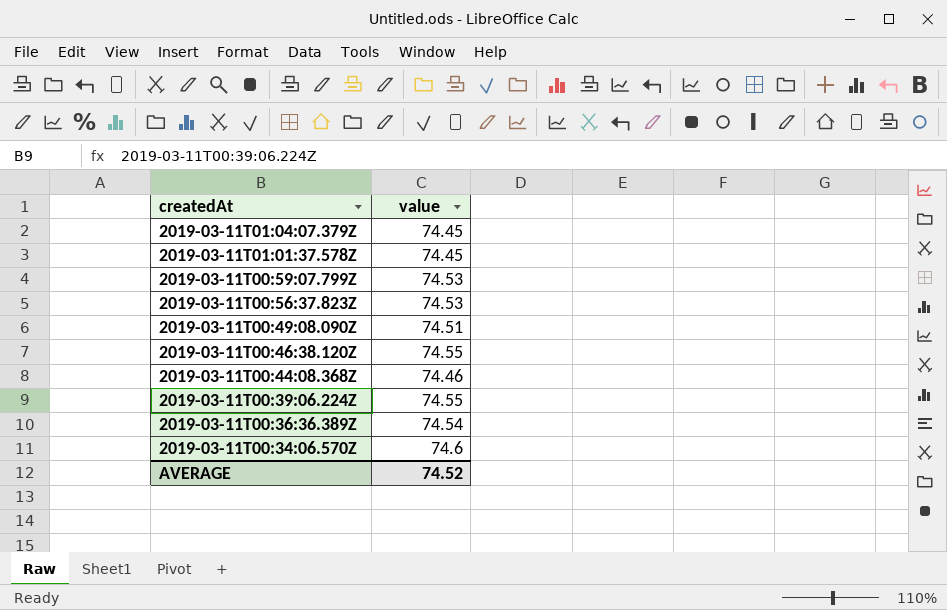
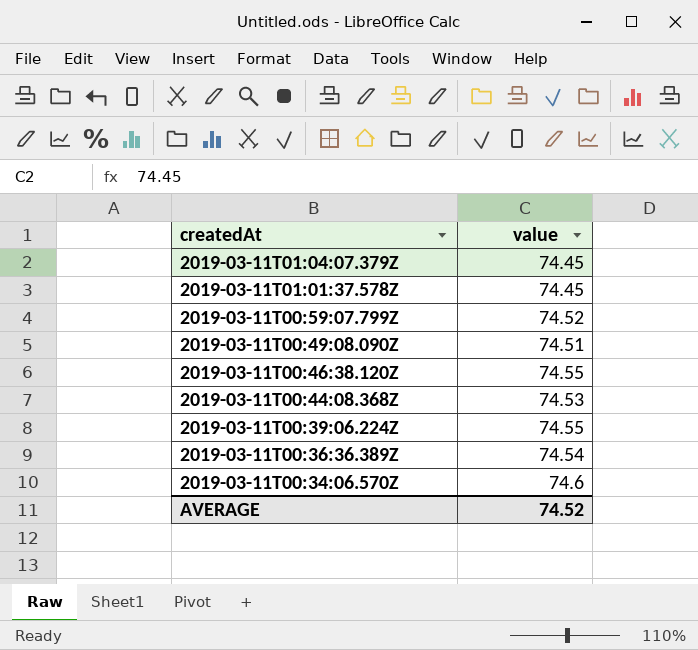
row 2019-03-11T00:56:37.823Z: 74.53 -> none
2019-03-11T00:59:07.799Z | value: 74.53 -> 74.52
2019-03-11T00:44:08.368Z | value: 74.46 -> 74.53

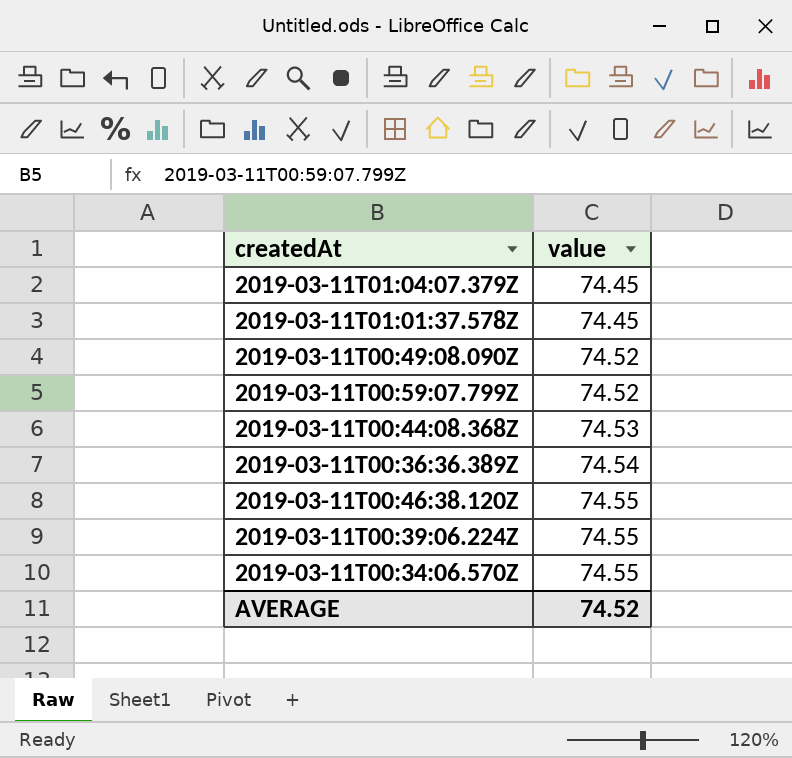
row order: createdAt descending -> value ascending
2019-03-11T00:49:08.090Z | value: 74.51 -> 74.52
2019-03-11T00:34:06.570Z | value: 74.6 -> 74.55

